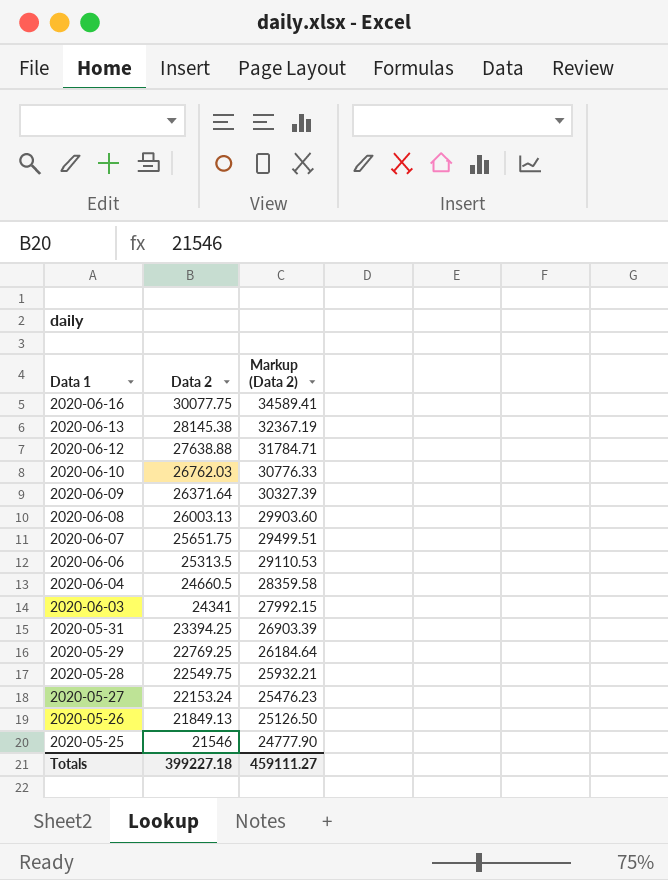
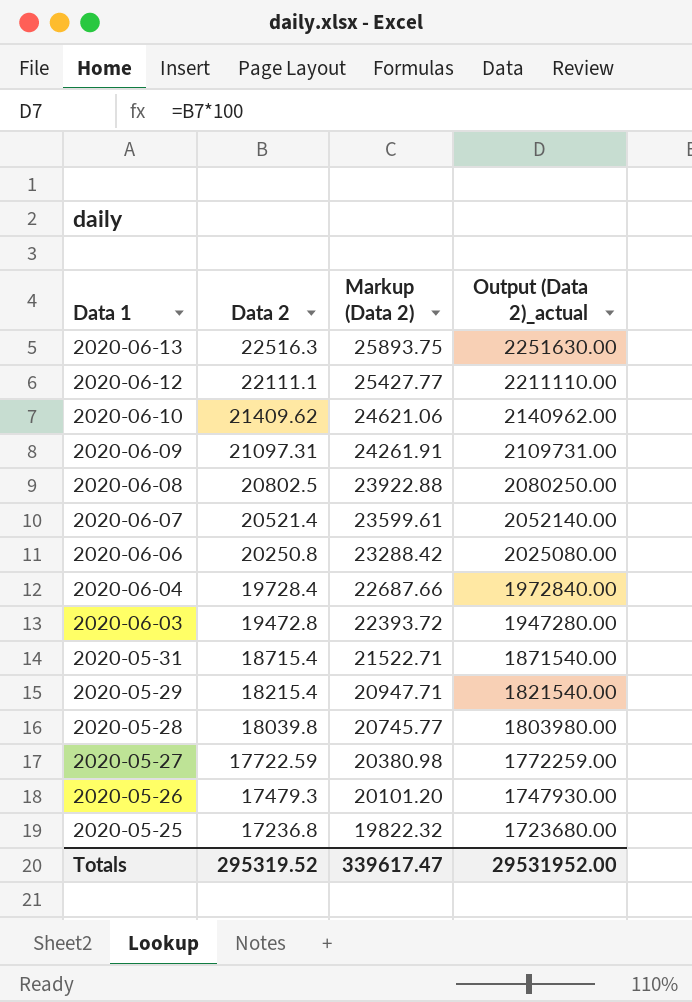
column Output (Data 2)_actual | formula: none -> [Data 2] * 100
row 2020-06-16: 30077.75 | 34589.41 -> none
2020-06-13 | Data 2: 28145.38 -> 22516.3
2020-06-13 | Markup (Data 2): 32367.19 -> 25893.75
2020-06-12 | Data 2: 27638.88 -> 22111.1
2020-06-12 | Markup (Data 2): 31784.71 -> 25427.77
2020-06-10 | Data 2: 26762.03 -> 21409.62
2020-06-10 | Markup (Data 2): 30776.33 -> 24621.06
2020-06-09 | Data 2: 26371.64 -> 21097.31
2020-06-09 | Markup (Data 2): 30327.39 -> 24261.91
2020-06-08 | Data 2: 26003.13 -> 20802.5
2020-06-08 | Markup (Data 2): 29903.60 -> 23922.88
2020-06-07 | Data 2: 25651.75 -> 20521.4
2020-06-07 | Markup (Data 2): 29499.51 -> 23599.61
2020-06-06 | Data 2: 25313.5 -> 20250.8
2020-06-06 | Markup (Data 2): 29110.53 -> 23288.42
2020-06-04 | Data 2: 24660.5 -> 19728.4
2020-06-04 | Markup (Data 2): 28359.58 -> 22687.66
2020-06-03 | Data 2: 24341 -> 19472.8
2020-06-03 | Markup (Data 2): 27992.15 -> 22393.72
2020-05-31 | Data 2: 23394.25 -> 18715.4
2020-05-31 | Markup (Data 2): 26903.39 -> 21522.71
2020-05-29 | Data 2: 22769.25 -> 18215.4
2020-05-29 | Markup (Data 2): 26184.64 -> 20947.71
2020-05-28 | Data 2: 22549.75 -> 18039.8
2020-05-28 | Markup (Data 2): 25932.21 -> 20745.77
2020-05-27 | Data 2: 22153.24 -> 17722.59
2020-05-27 | Markup (Data 2): 25476.23 -> 20380.98
2020-05-26 | Data 2: 21849.13 -> 17479.3
2020-05-26 | Markup (Data 2): 25126.50 -> 20101.20
2020-05-25 | Data 2: 21546 -> 17236.8
2020-05-25 | Markup (Data 2): 24777.90 -> 19822.32
Totals | Data 2: 399227.18 -> 295319.52
Totals | Markup (Data 2): 459111.27 -> 339617.47

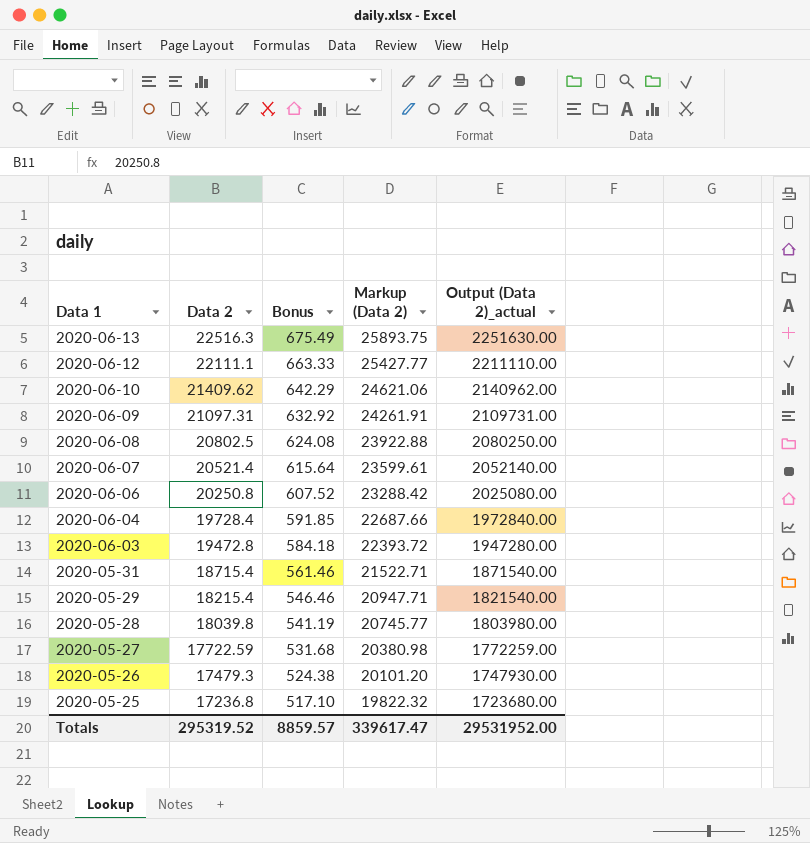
column Bonus | formula: none -> [Data 2] * 0.03

